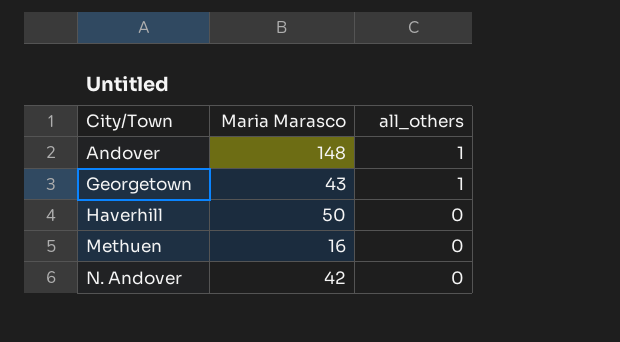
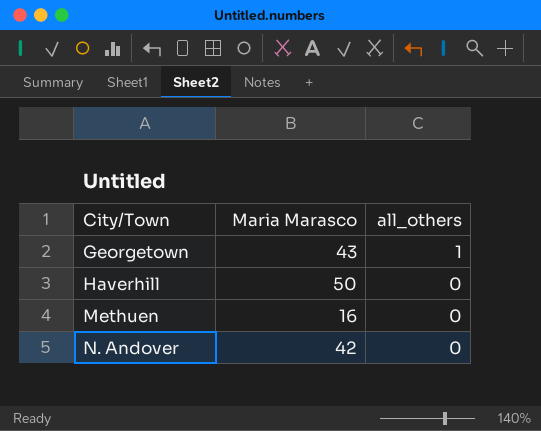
row Andover: 148 | 1 -> none

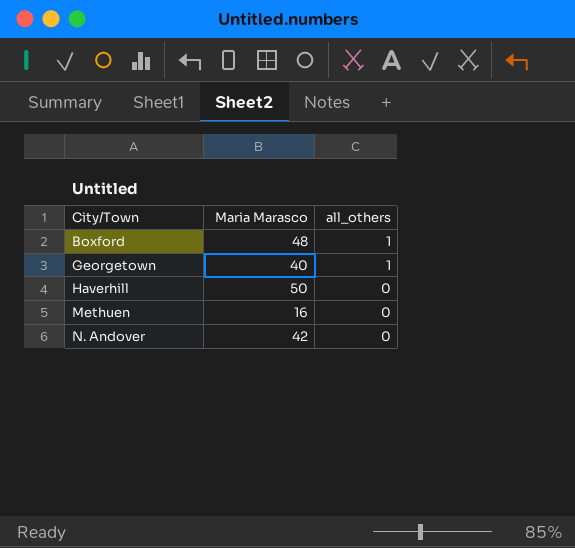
row Boxford: none -> 48 | 1
Georgetown | Maria Marasco: 43 -> 40

